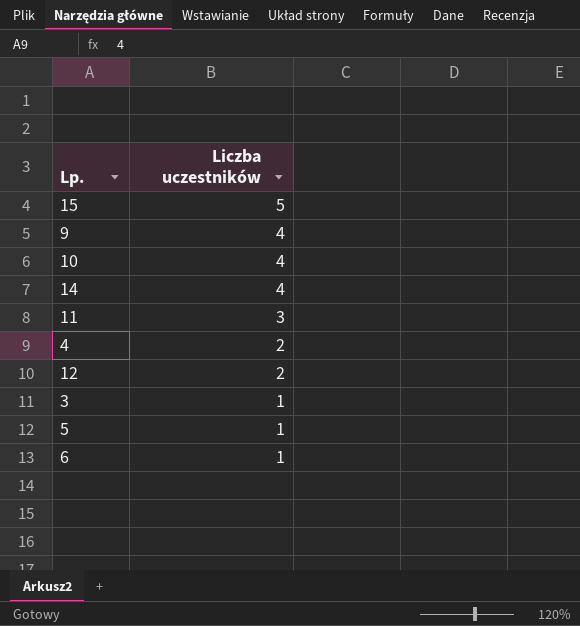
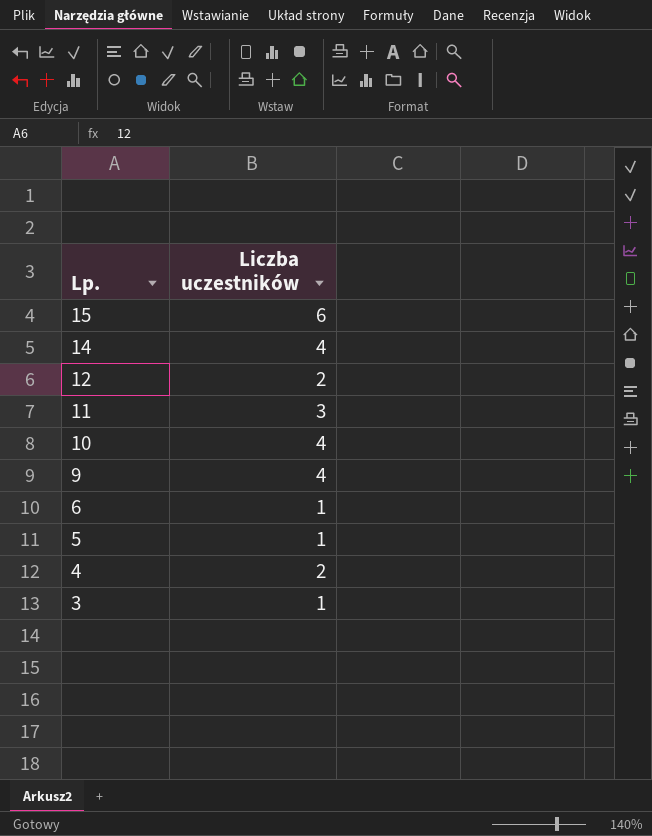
row order: Liczba uczestników descending -> Lp. descending
15 | Liczba uczestników: 5 -> 6

